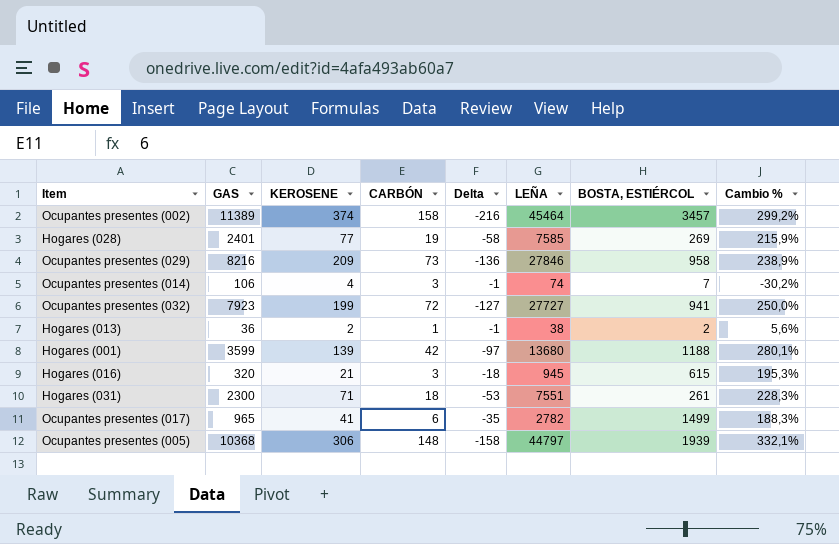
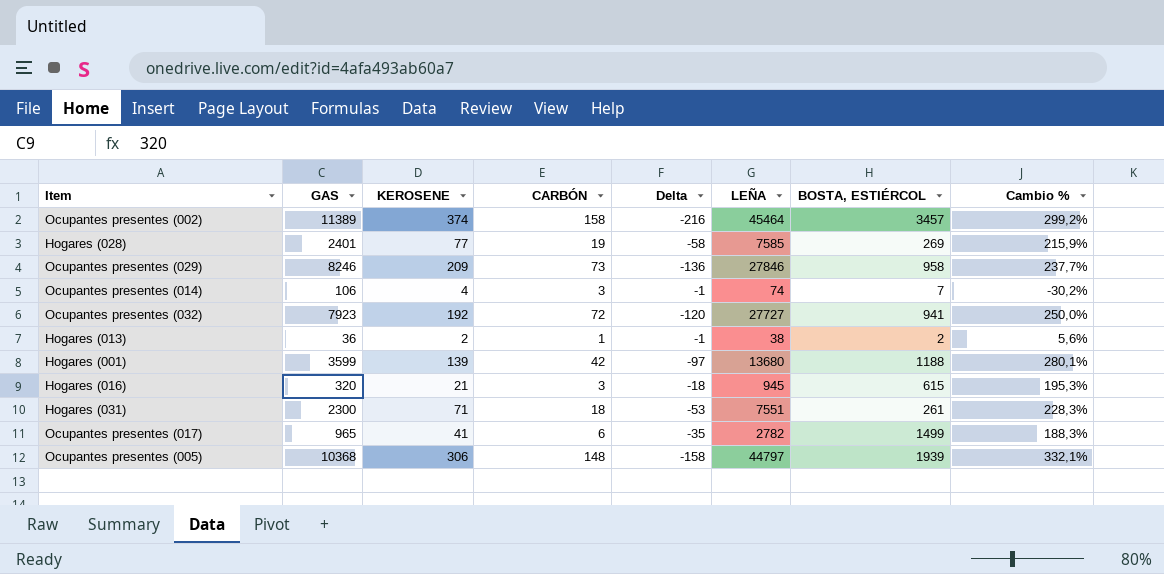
Ocupantes presentes (029) | GAS: 8216 -> 8246
Ocupantes presentes (029) | Cambio %: 238,9% -> 237,7%
Ocupantes presentes (032) | KEROSENE: 199 -> 192
Ocupantes presentes (032) | Delta: -127 -> -120

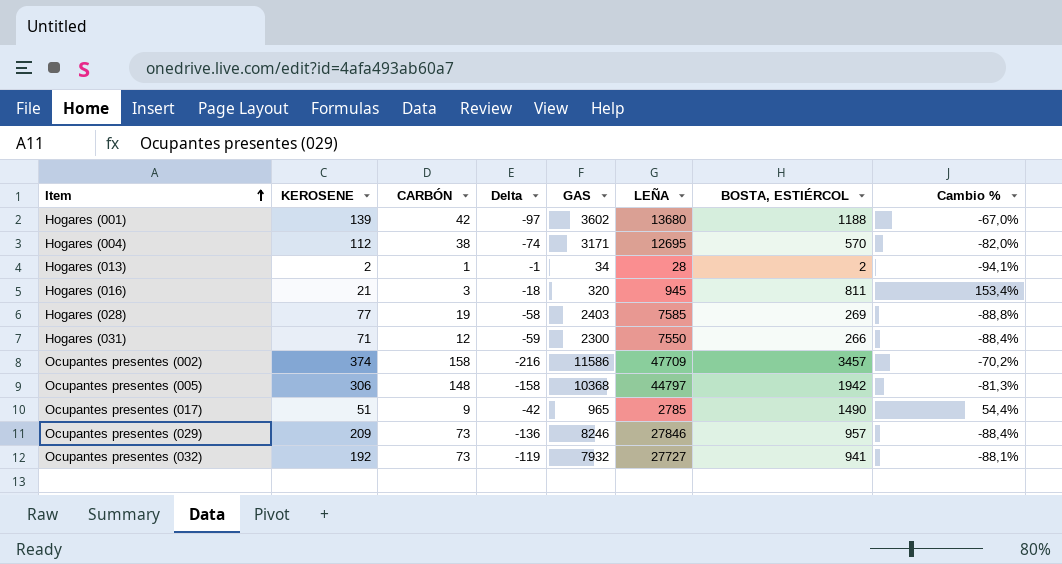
row order: none -> Item ascending
column GAS | position: 2 -> 5
column Cambio % | formula: ([LEÑA] - [GAS]) / [GAS] -> ([BOSTA, ESTIÉRCOL] - [GAS]) / [GAS]
row Ocupantes presentes (014): 106 | 4 | 3 | -1 | 74 | 7 | -30,2% -> none
Hogares (001) | GAS: 3599 -> 3602
row Hogares (004): none -> 112 | 38 | -74 | 3171 | 12695 | 570 | -82,0%
Hogares (013) | GAS: 36 -> 34
Hogares (013) | LEÑA: 38 -> 28
Hogares (016) | BOSTA, ESTIÉRCOL: 615 -> 811
Hogares (028) | GAS: 2401 -> 2403
Hogares (031) | CARBÓN: 18 -> 12
Hogares (031) | Delta: -53 -> -59
Hogares (031) | LEÑA: 7551 -> 7550
Hogares (031) | BOSTA, ESTIÉRCOL: 261 -> 266
Ocupantes presentes (002) | GAS: 11389 -> 11586
Ocupantes presentes (002) | LEÑA: 45464 -> 47709
Ocupantes presentes (005) | BOSTA, ESTIÉRCOL: 1939 -> 1942
Ocupantes presentes (017) | KEROSENE: 41 -> 51
Ocupantes presentes (017) | CARBÓN: 6 -> 9
Ocupantes presentes (017) | Delta: -35 -> -42
Ocupantes presentes (017) | LEÑA: 2782 -> 2785
Ocupantes presentes (017) | BOSTA, ESTIÉRCOL: 1499 -> 1490
Ocupantes presentes (029) | BOSTA, ESTIÉRCOL: 958 -> 957
Ocupantes presentes (032) | CARBÓN: 72 -> 73
Ocupantes presentes (032) | Delta: -120 -> -119
Ocupantes presentes (032) | GAS: 7923 -> 7932

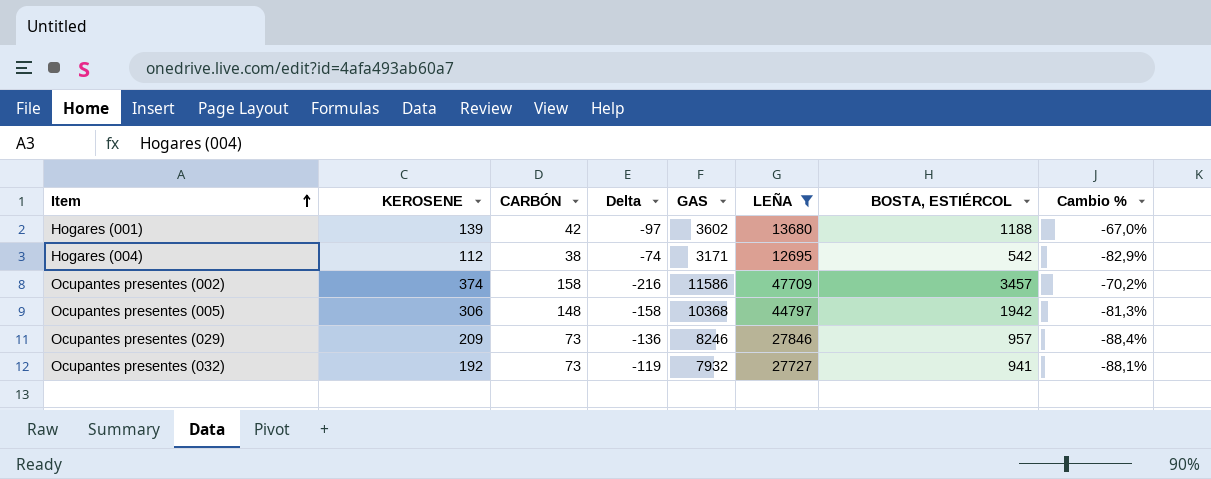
filter: none -> LEÑA >= 12695
Hogares (004) | BOSTA, ESTIÉRCOL: 570 -> 542
Hogares (004) | Cambio %: -82,0% -> -82,9%

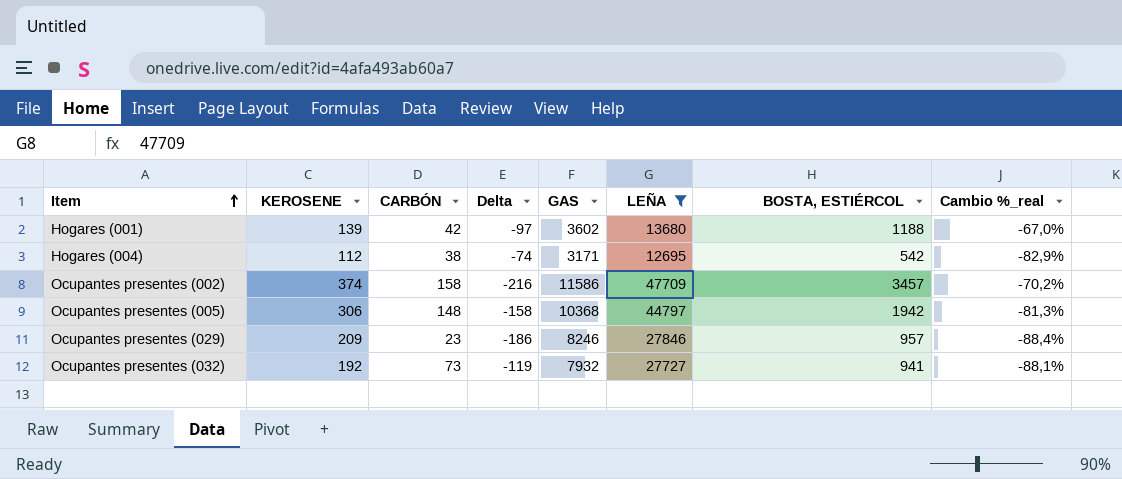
column name: Cambio % -> Cambio %_real
Ocupantes presentes (029) | CARBÓN: 73 -> 23
Ocupantes presentes (029) | Delta: -136 -> -186

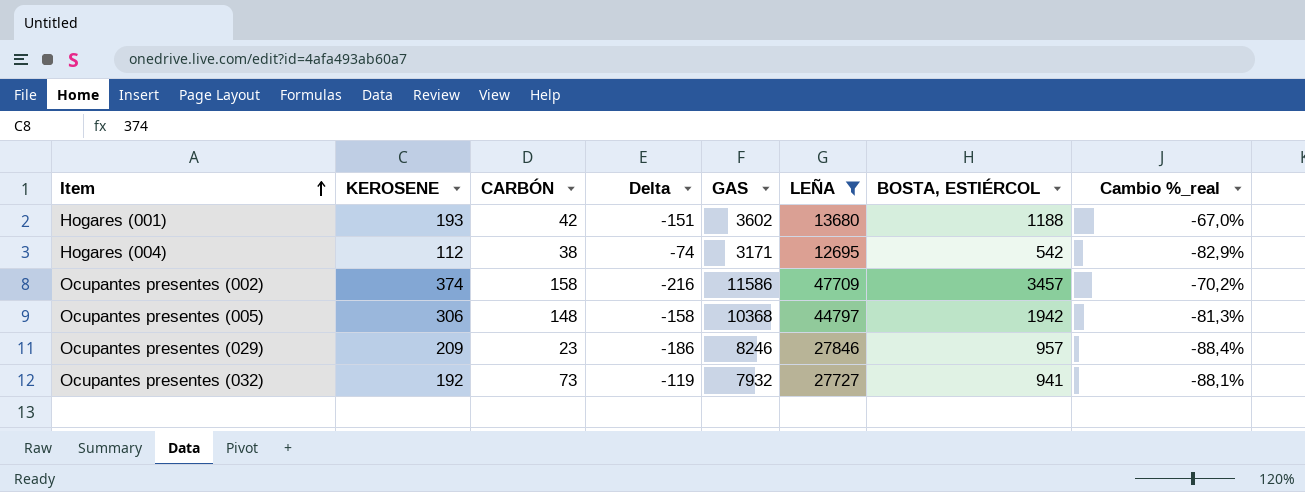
Hogares (001) | KEROSENE: 139 -> 193
Hogares (001) | Delta: -97 -> -151

